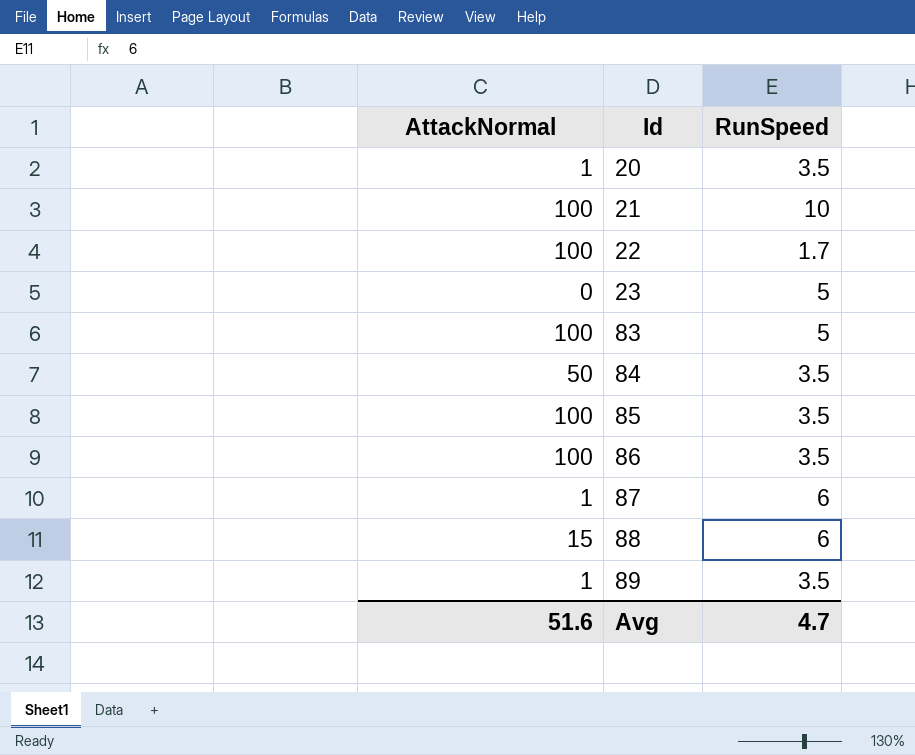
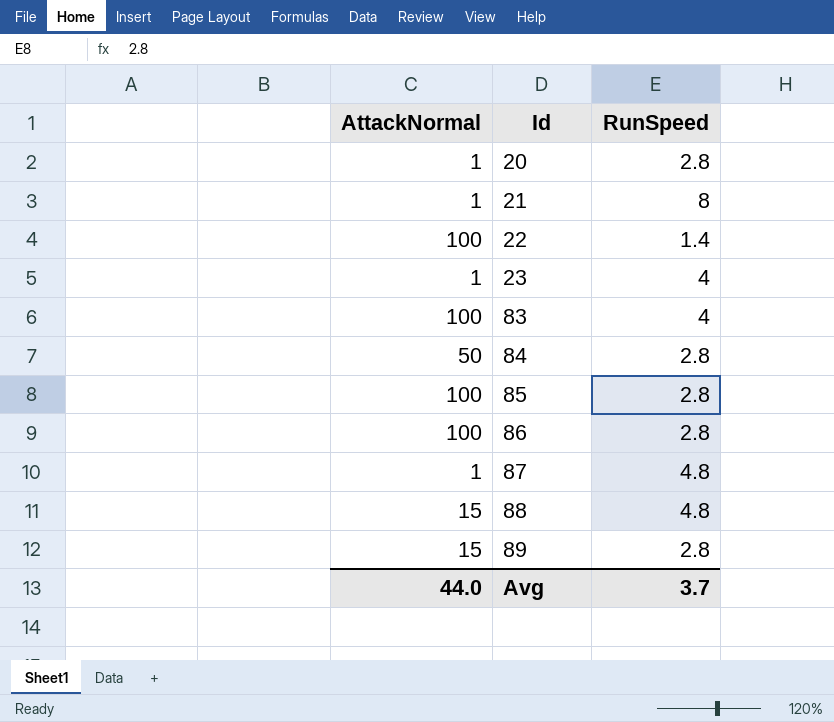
20 | RunSpeed: 3.5 -> 2.8
21 | AttackNormal: 100 -> 1
21 | RunSpeed: 10 -> 8
22 | RunSpeed: 1.7 -> 1.4
23 | AttackNormal: 0 -> 1
23 | RunSpeed: 5 -> 4
83 | RunSpeed: 5 -> 4
84 | RunSpeed: 3.5 -> 2.8
85 | RunSpeed: 3.5 -> 2.8
86 | RunSpeed: 3.5 -> 2.8
87 | RunSpeed: 6 -> 4.8
88 | RunSpeed: 6 -> 4.8
89 | AttackNormal: 1 -> 15
89 | RunSpeed: 3.5 -> 2.8
Avg | AttackNormal: 51.6 -> 44.0
Avg | RunSpeed: 4.7 -> 3.7

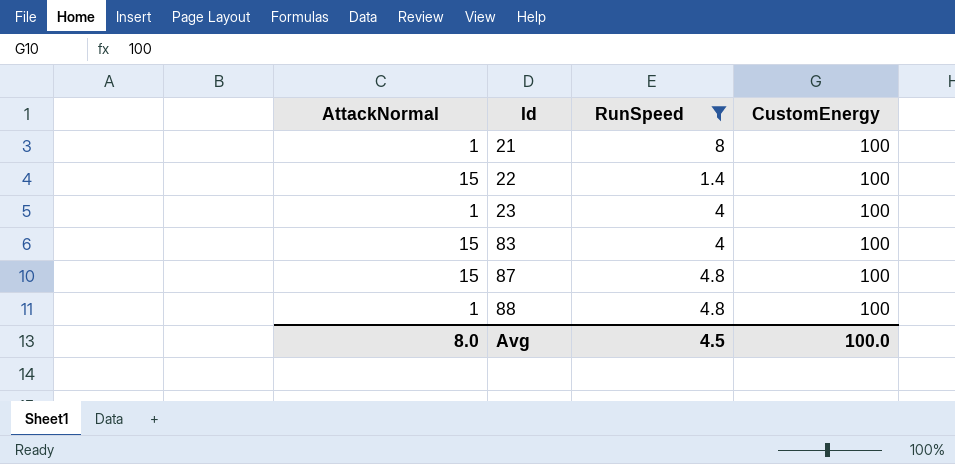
filter: none -> RunSpeed != 2.8
column CustomEnergy | position: none -> 4
22 | AttackNormal: 100 -> 15
83 | AttackNormal: 100 -> 15
87 | AttackNormal: 1 -> 15
88 | AttackNormal: 15 -> 1
Avg | AttackNormal: 44.0 -> 8.0
Avg | RunSpeed: 3.7 -> 4.5

